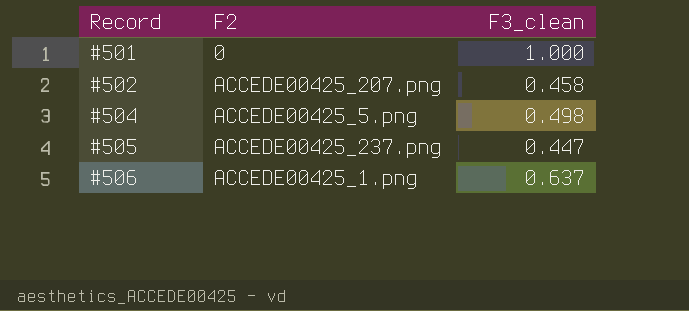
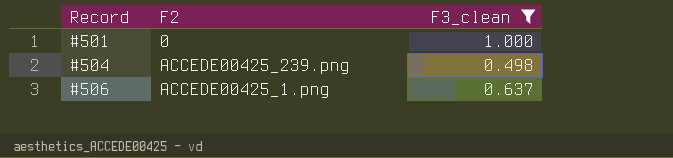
filter: none -> F3_clean >= 0.498
#504 | F2: ACCEDE00425_5.png -> ACCEDE00425_239.png

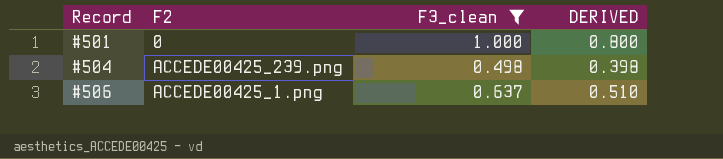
column DERIVED | formula: none -> [F3_clean] * 0.8

